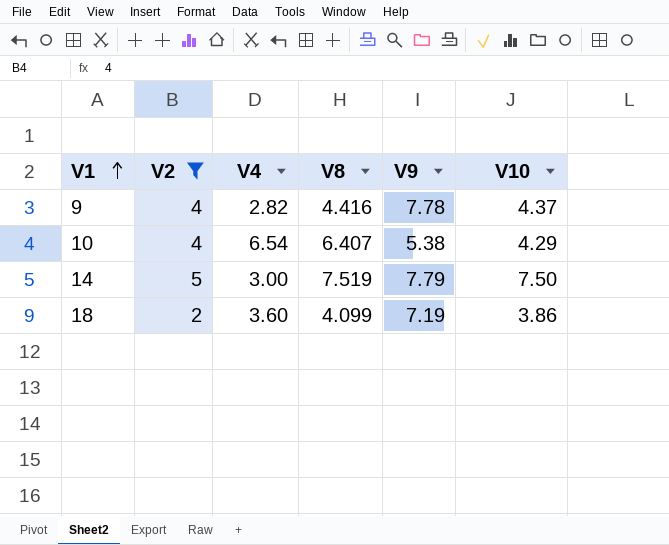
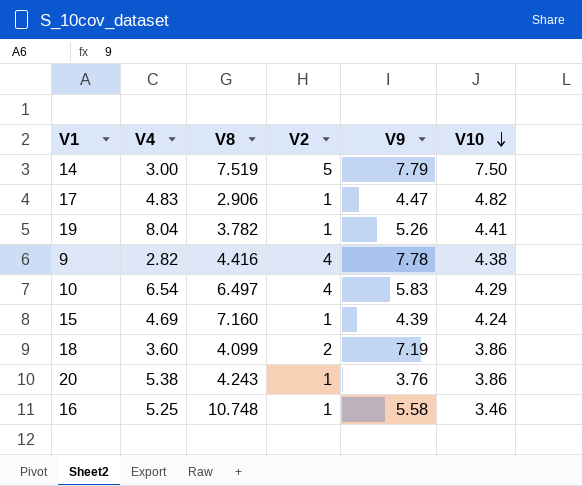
filter: V2 != 1 -> none
row order: V1 ascending -> V10 descending
column V2 | position: 2 -> 4
9 | V10: 4.37 -> 4.38
10 | V8: 6.407 -> 6.497
10 | V9: 5.38 -> 5.83

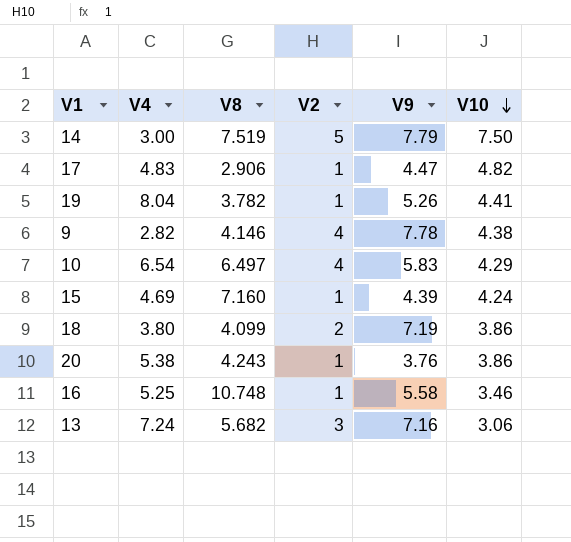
9 | V8: 4.416 -> 4.146
18 | V4: 3.60 -> 3.80
row 13: none -> 7.24 | 5.682 | 3 | 7.16 | 3.06

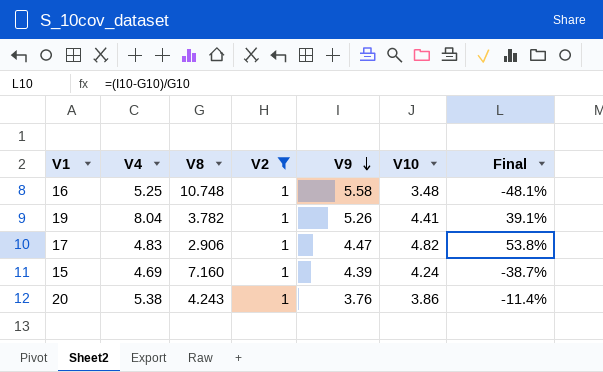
filter: none -> V2 = 1
row order: V10 descending -> V9 descending
column Final | formula: none -> ([V9] - [V8]) / [V8]
16 | V10: 3.46 -> 3.48

